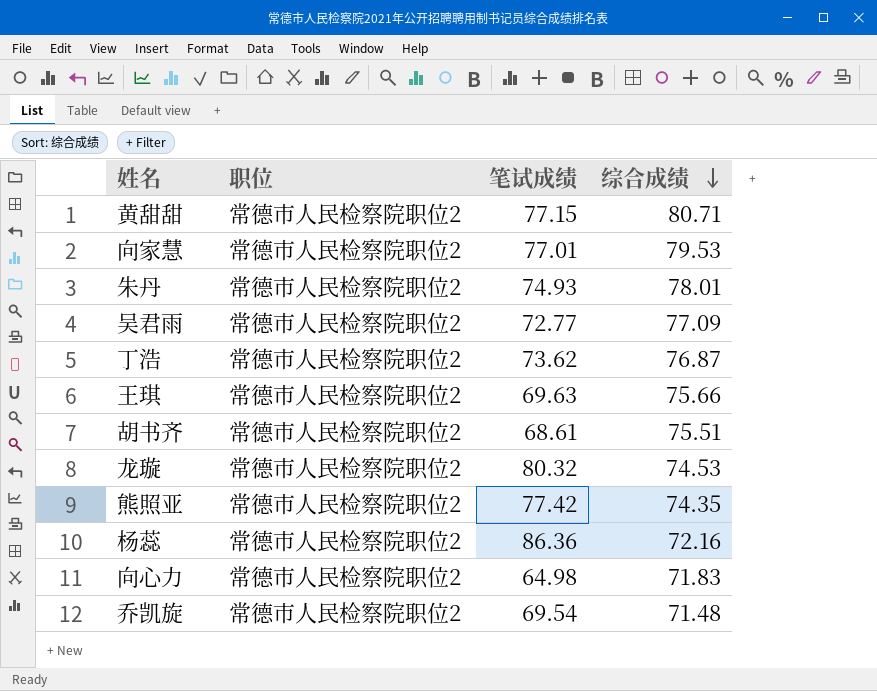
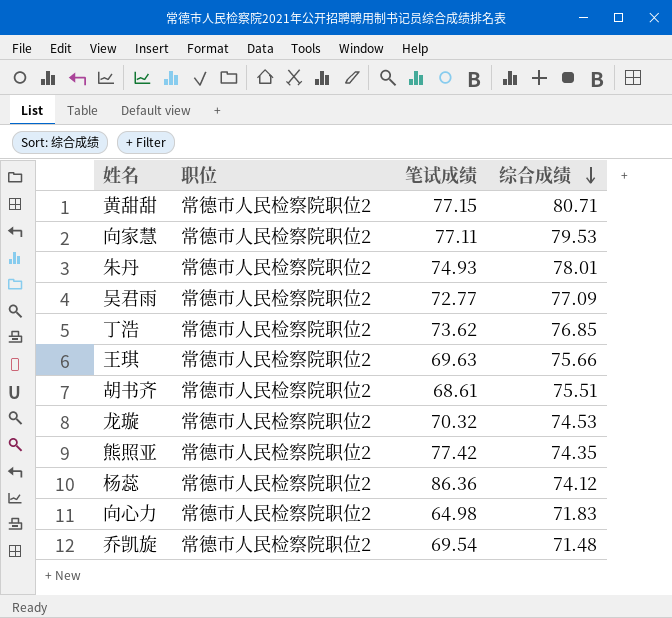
向家慧 | 笔试成绩: 77.01 -> 77.11
丁浩 | 综合成绩: 76.87 -> 76.85
龙璇 | 笔试成绩: 80.32 -> 70.32
杨蕊 | 综合成绩: 72.16 -> 74.12

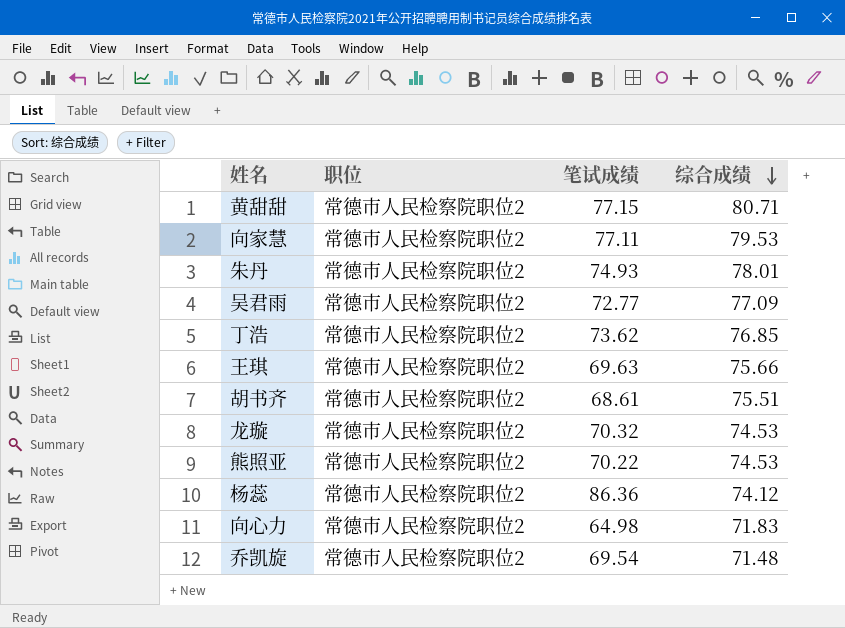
熊照亚 | 笔试成绩: 77.42 -> 70.22
熊照亚 | 综合成绩: 74.35 -> 74.53

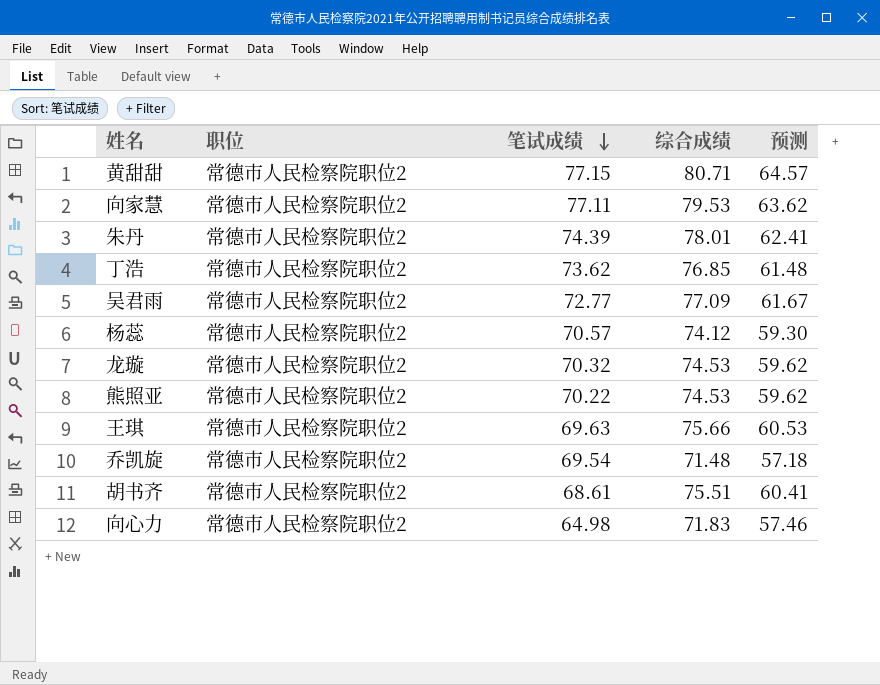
row order: 综合成绩 descending -> 笔试成绩 descending
column 预测 | formula: none -> [综合成绩] * 0.8
朱丹 | 笔试成绩: 74.93 -> 74.39
杨蕊 | 笔试成绩: 86.36 -> 70.57

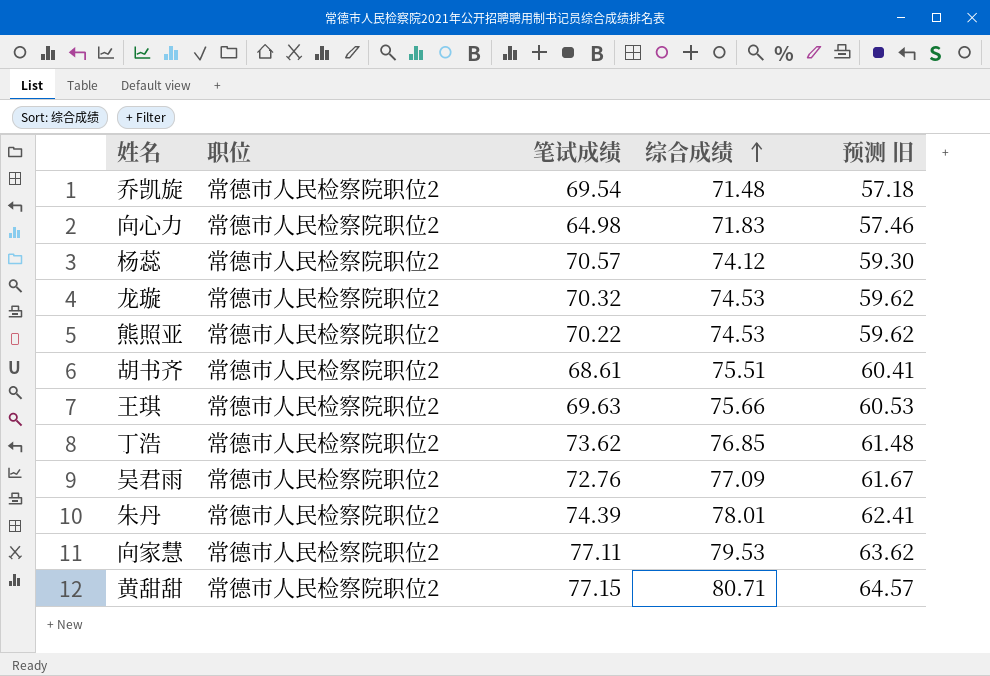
row order: 笔试成绩 descending -> 综合成绩 ascending
column name: 预测 -> 预测 旧
吴君雨 | 笔试成绩: 72.77 -> 72.76

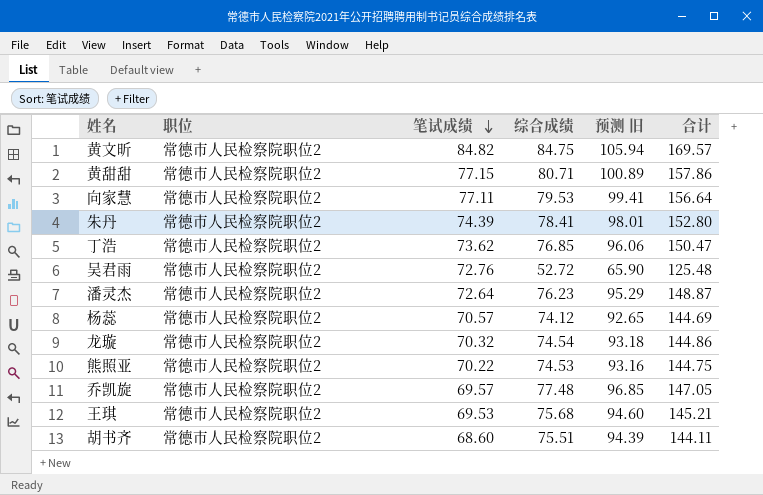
row order: 综合成绩 ascending -> 笔试成绩 descending
column 预测 旧 | formula: [综合成绩] * 0.8 -> [综合成绩] * 1.25
column 合计 | formula: none -> [笔试成绩] + [综合成绩]
row 向心力: 常德市人民检察院职位2 | 64.98 | 71.83 | 57.46 -> none
row 黄文昕: none -> 常德市人民检察院职位2 | 84.82 | 84.75 | 105.94 | 169.57
朱丹 | 综合成绩: 78.01 -> 78.41
吴君雨 | 综合成绩: 77.09 -> 52.72
row 潘灵杰: none -> 常德市人民检察院职位2 | 72.64 | 76.23 | 95.29 | 148.87
龙璇 | 综合成绩: 74.53 -> 74.54
乔凯旋 | 笔试成绩: 69.54 -> 69.57
乔凯旋 | 综合成绩: 71.48 -> 77.48
王琪 | 笔试成绩: 69.63 -> 69.53
王琪 | 综合成绩: 75.66 -> 75.68
胡书齐 | 笔试成绩: 68.61 -> 68.60

